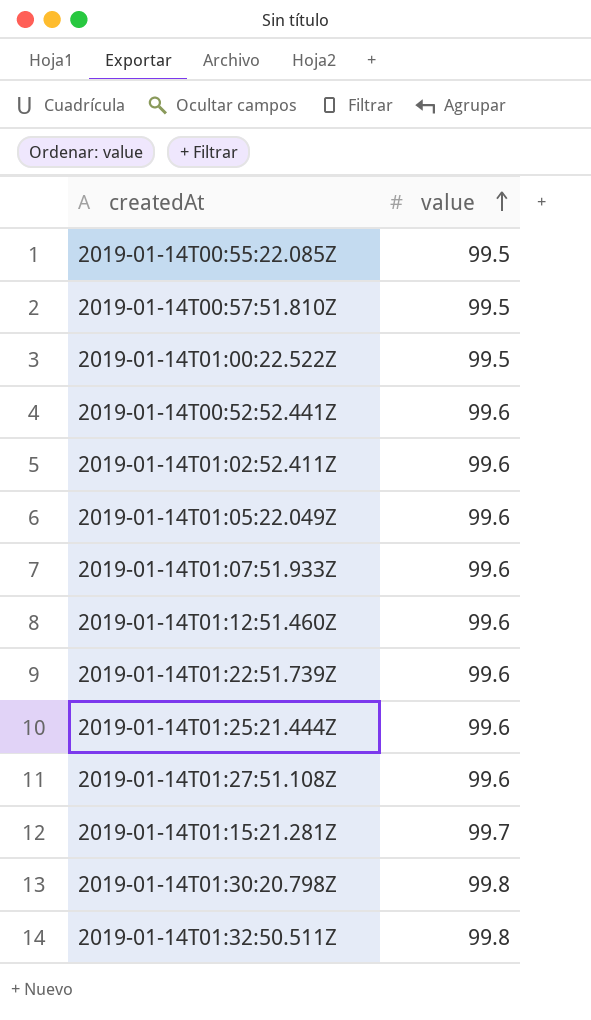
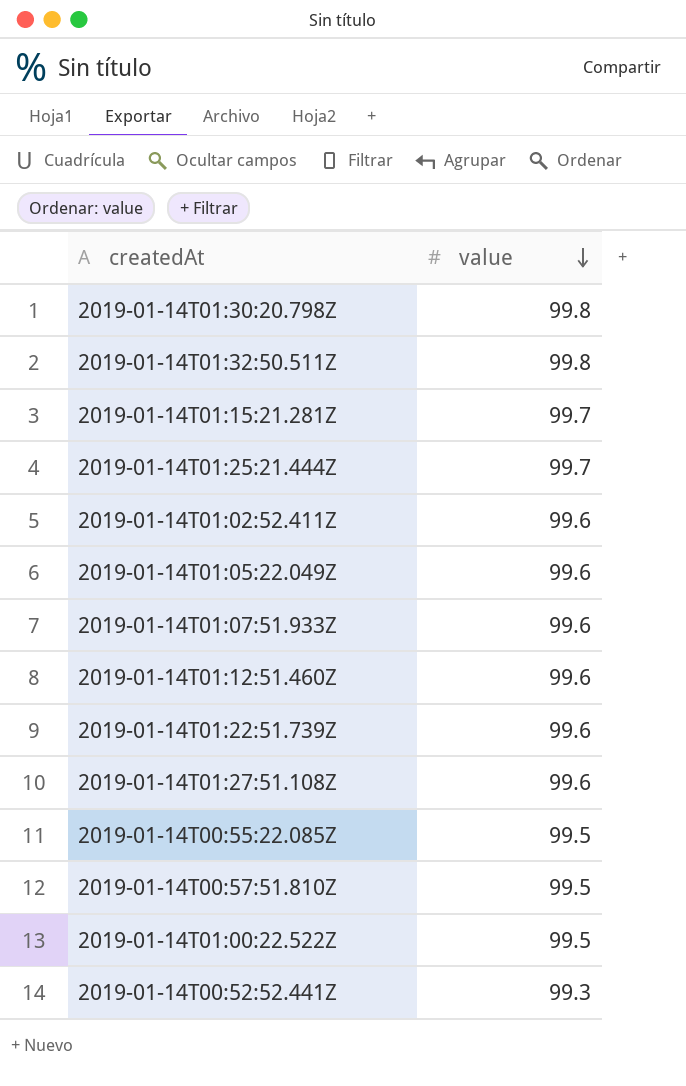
row order: value ascending -> value descending
2019-01-14T01:25:21.444Z | value: 99.6 -> 99.7
2019-01-14T00:52:52.441Z | value: 99.6 -> 99.3

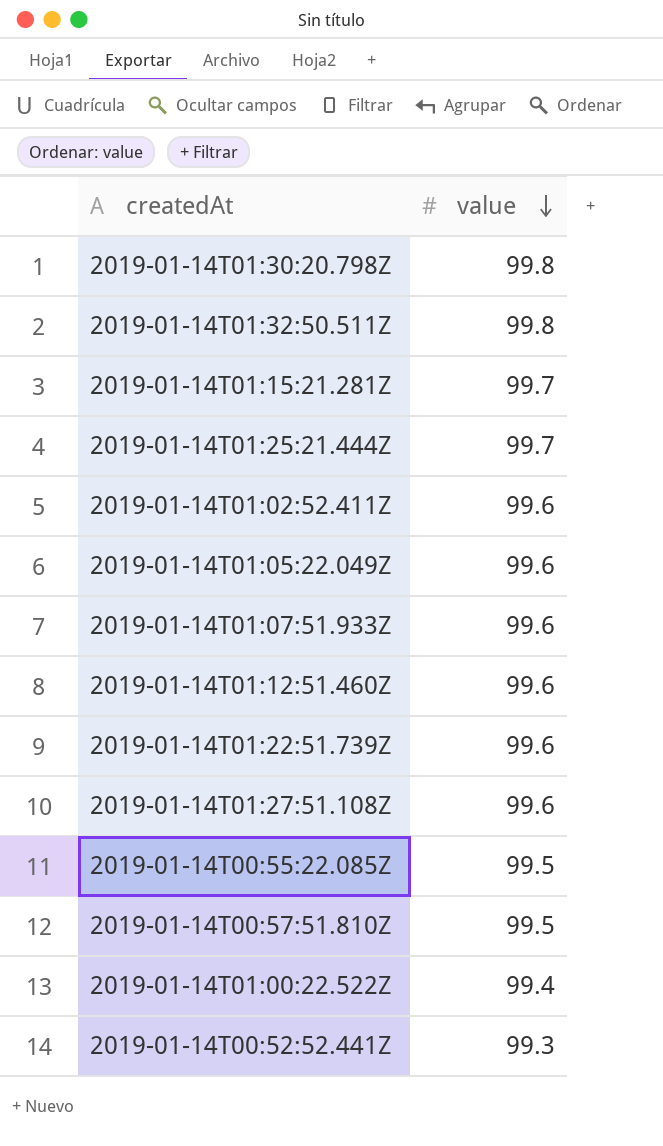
2019-01-14T01:00:22.522Z | value: 99.5 -> 99.4

